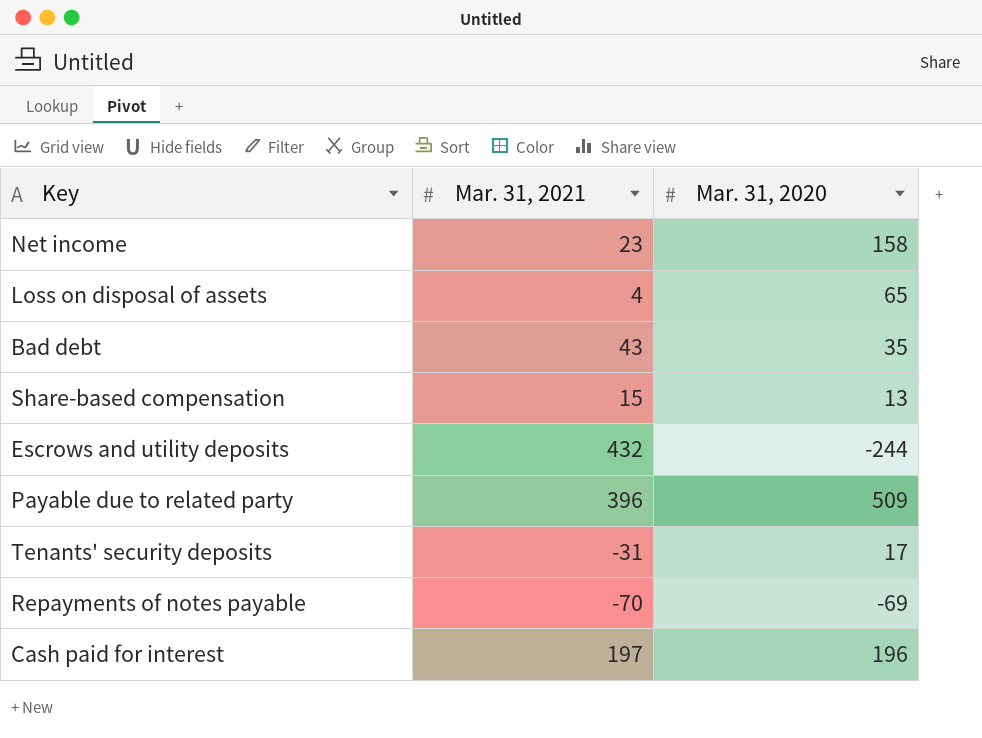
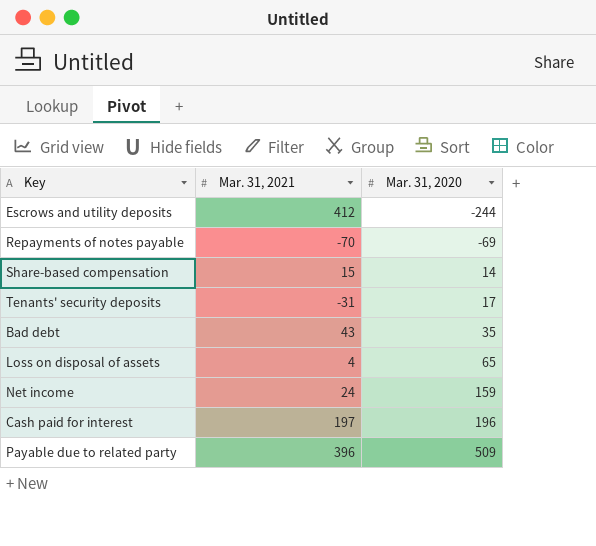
row order: none -> Mar. 31, 2020 ascending
Escrows and utility deposits | Mar. 31, 2021: 432 -> 412
Share-based compensation | Mar. 31, 2020: 13 -> 14
Net income | Mar. 31, 2021: 23 -> 24
Net income | Mar. 31, 2020: 158 -> 159

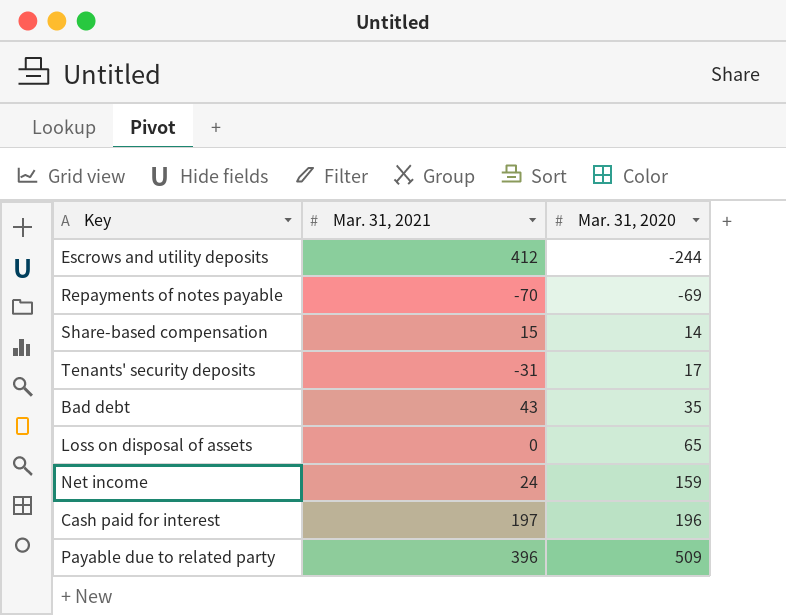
Loss on disposal of assets | Mar. 31, 2021: 4 -> 0

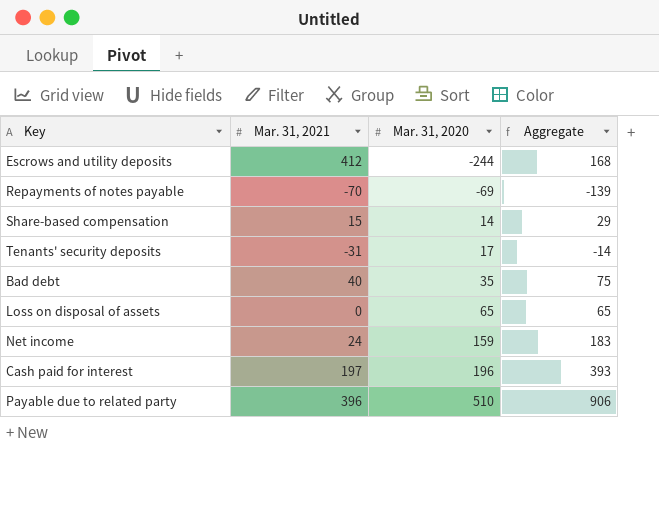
column Aggregate | formula: none -> [Mar. 31, 2021] + [Mar. 31, 2020]
Bad debt | Mar. 31, 2021: 43 -> 40
Payable due to related party | Mar. 31, 2020: 509 -> 510

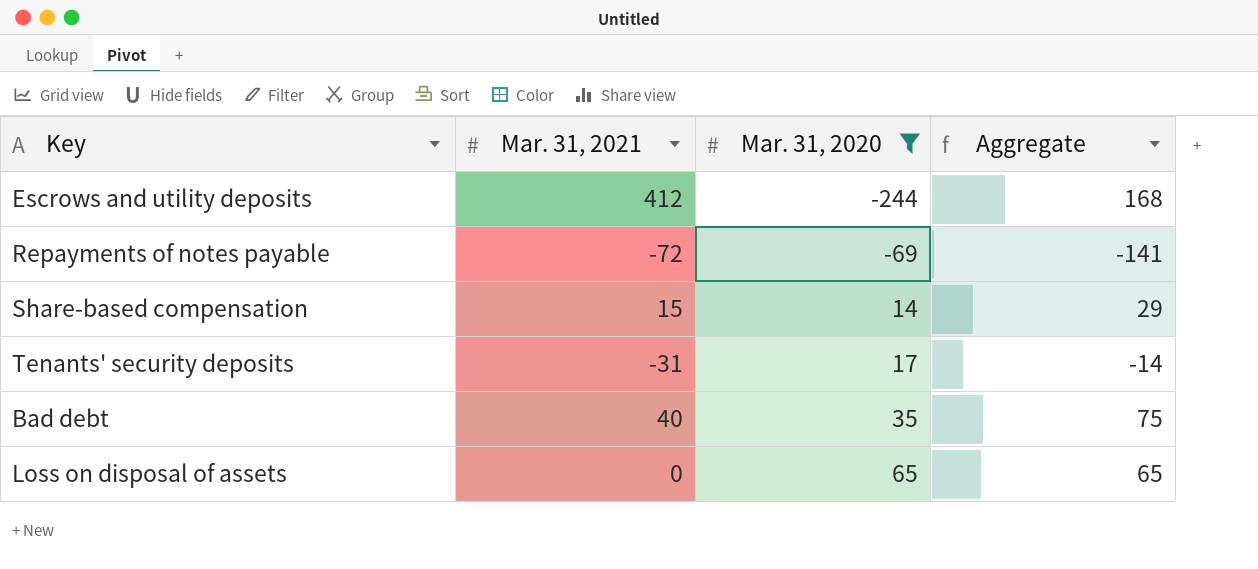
filter: none -> Mar. 31, 2020 <= 65
Repayments of notes payable | Mar. 31, 2021: -70 -> -72
Repayments of notes payable | Aggregate: -139 -> -141

